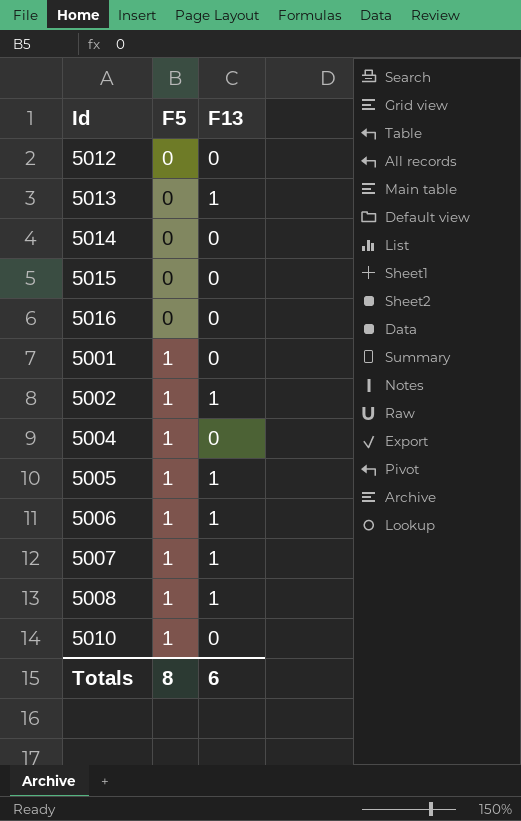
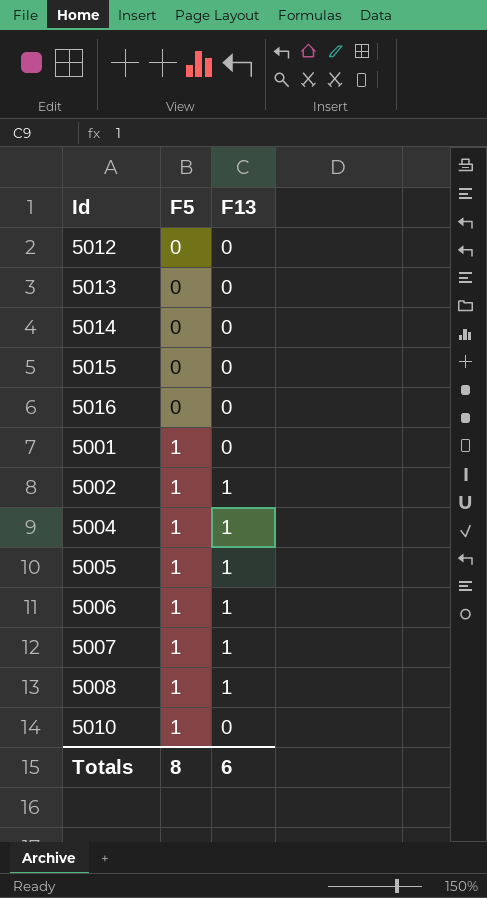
5013 | F13: 1 -> 0
5004 | F13: 0 -> 1

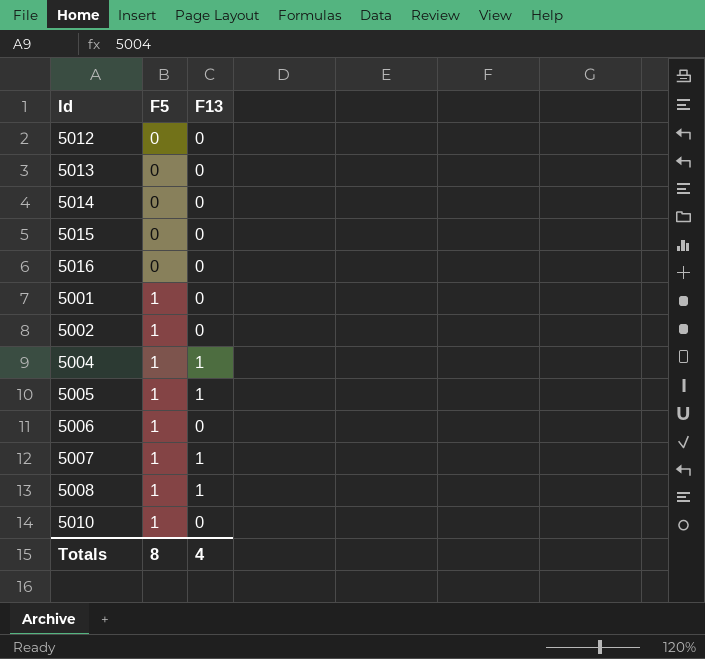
5002 | F13: 1 -> 0
5006 | F13: 1 -> 0
Totals | F13: 6 -> 4

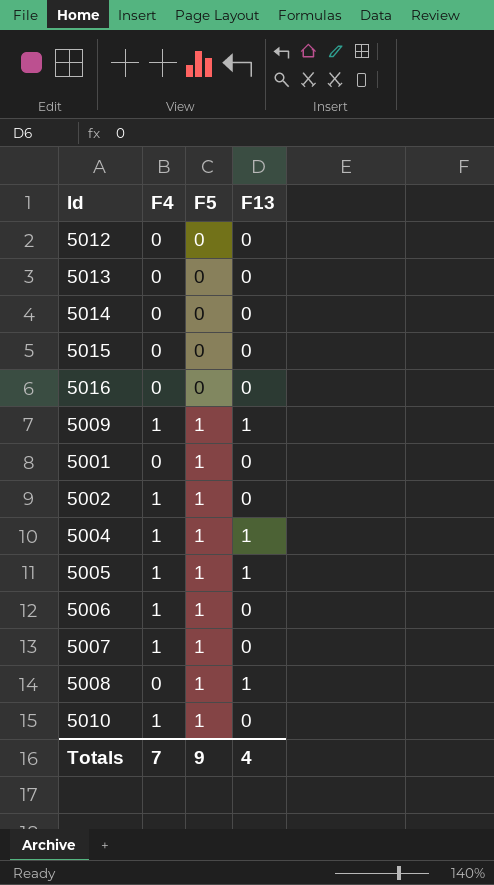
column F4 | position: none -> 2
row 5009: none -> 1 | 1 | 1
5007 | F13: 1 -> 0
Totals | F5: 8 -> 9

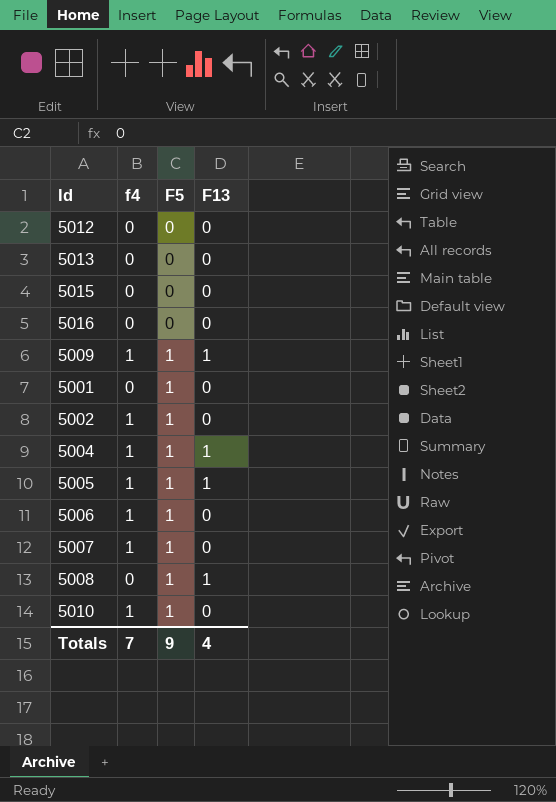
column name: F4 -> f4
row 5014: 0 | 0 | 0 -> none

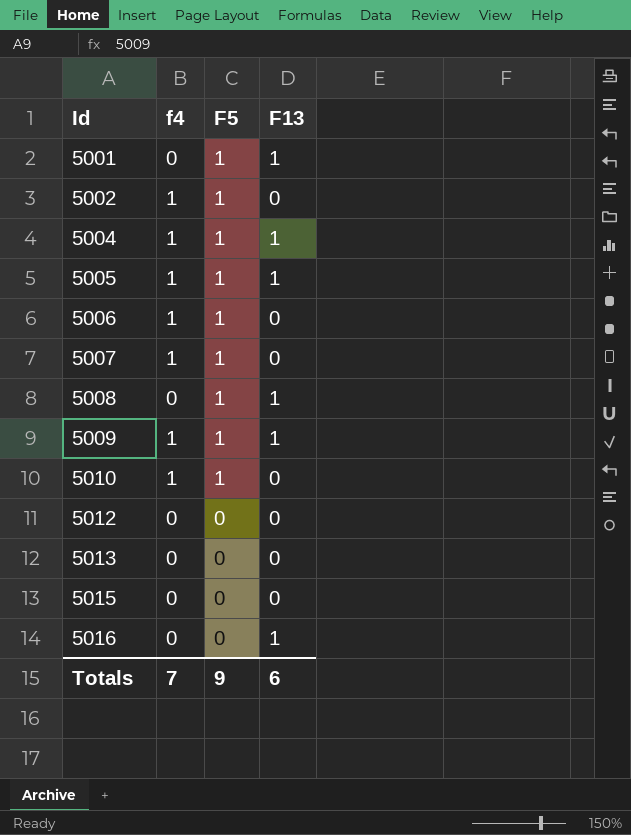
row order: F5 ascending -> Id ascending
5001 | F13: 0 -> 1
5016 | F13: 0 -> 1
Totals | F13: 4 -> 6

